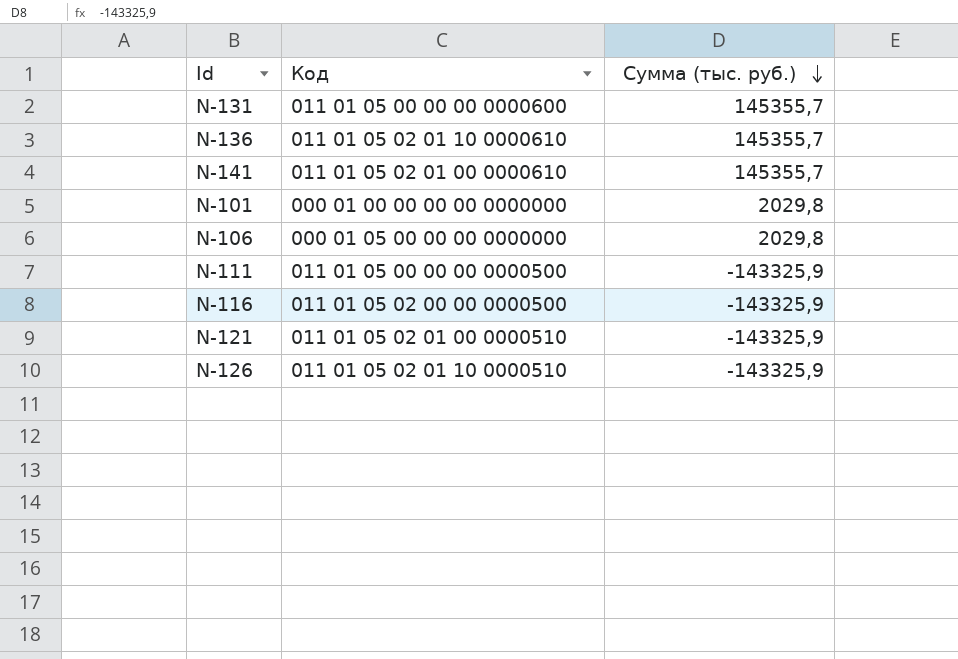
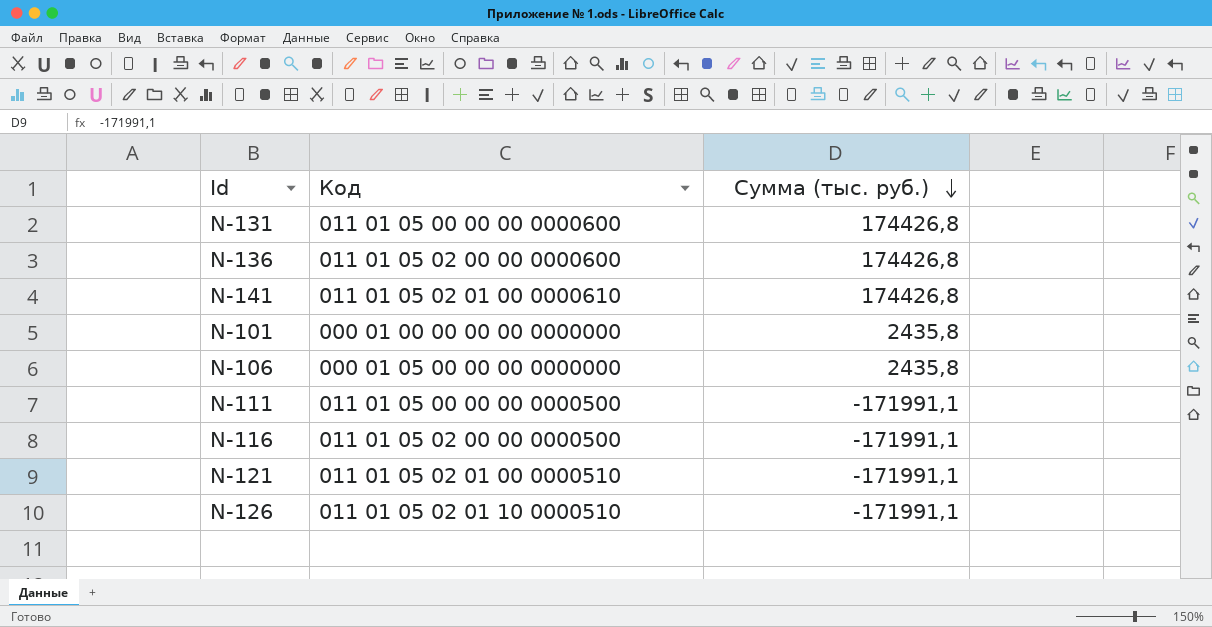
N-131 | Сумма (тыс. руб.): 145355,7 -> 174426,8
N-136 | Код: 011 01 05 02 01 10 0000610 -> 011 01 05 02 00 00 0000600
N-136 | Сумма (тыс. руб.): 145355,7 -> 174426,8
N-141 | Сумма (тыс. руб.): 145355,7 -> 174426,8
N-101 | Сумма (тыс. руб.): 2029,8 -> 2435,8
N-106 | Сумма (тыс. руб.): 2029,8 -> 2435,8
N-111 | Сумма (тыс. руб.): -143325,9 -> -171991,1
N-116 | Сумма (тыс. руб.): -143325,9 -> -171991,1
N-121 | Сумма (тыс. руб.): -143325,9 -> -171991,1
N-126 | Сумма (тыс. руб.): -143325,9 -> -171991,1

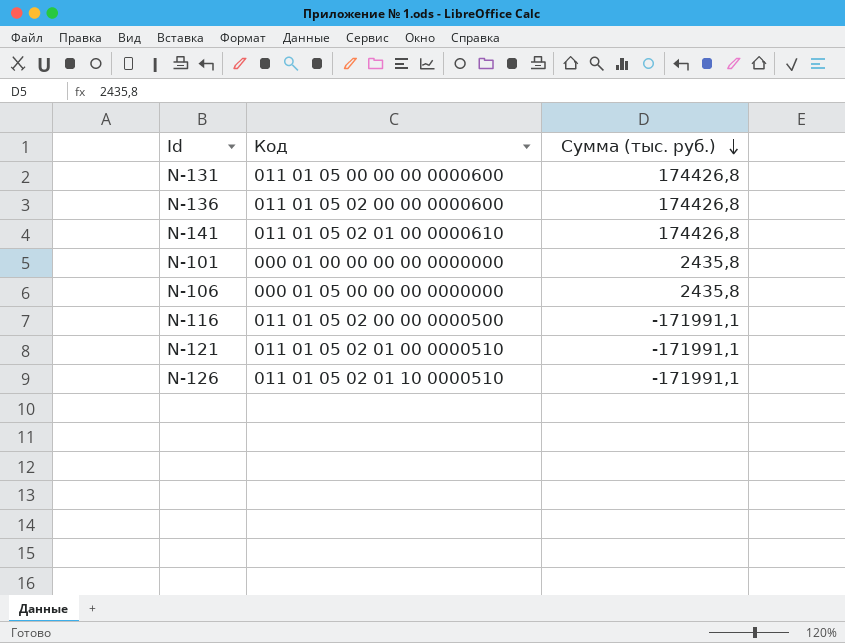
row N-111: 011 01 05 00 00 00 0000500 | -171991,1 -> none

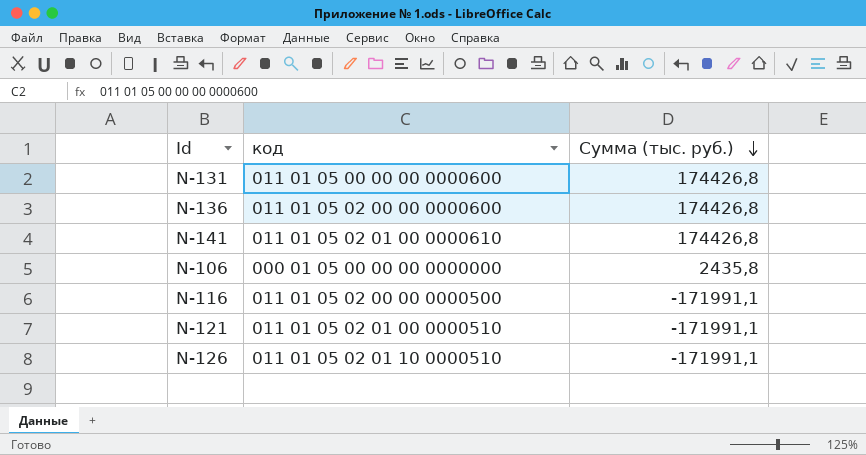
column name: Код -> код
row N-101: 000 01 00 00 00 00 0000000 | 2435,8 -> none

